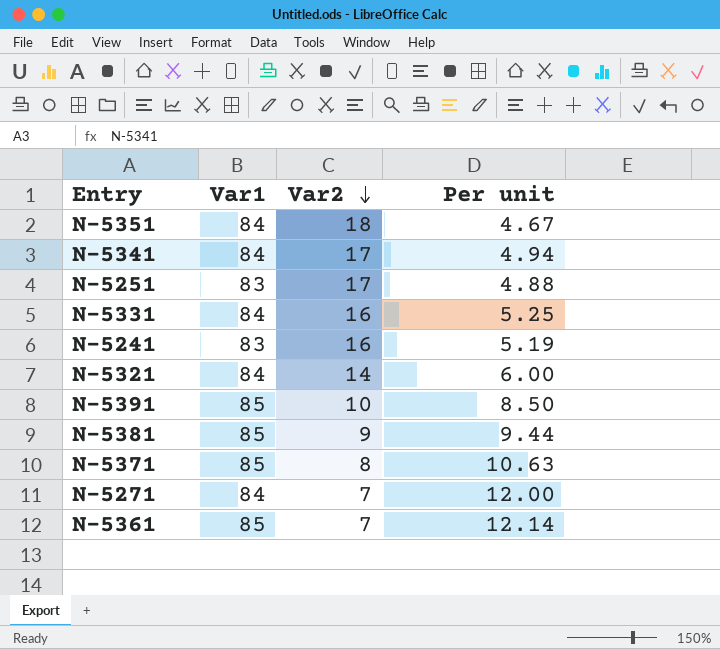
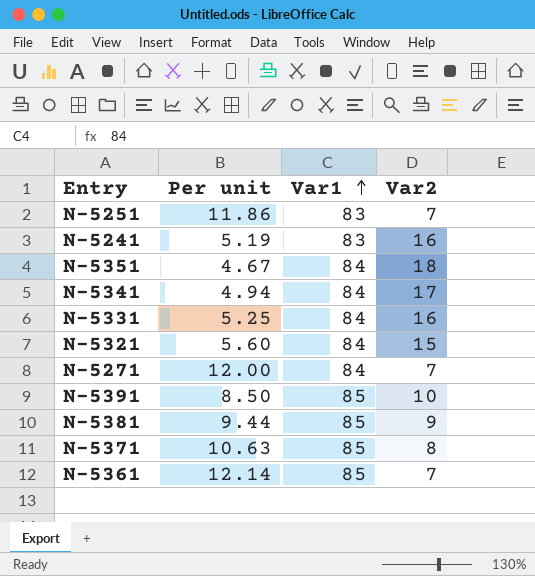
row order: Var2 descending -> Var1 ascending
column Per unit | position: 4 -> 2
N-5251 | Per unit: 4.88 -> 11.86
N-5251 | Var2: 17 -> 7
N-5321 | Per unit: 6.00 -> 5.60
N-5321 | Var2: 14 -> 15

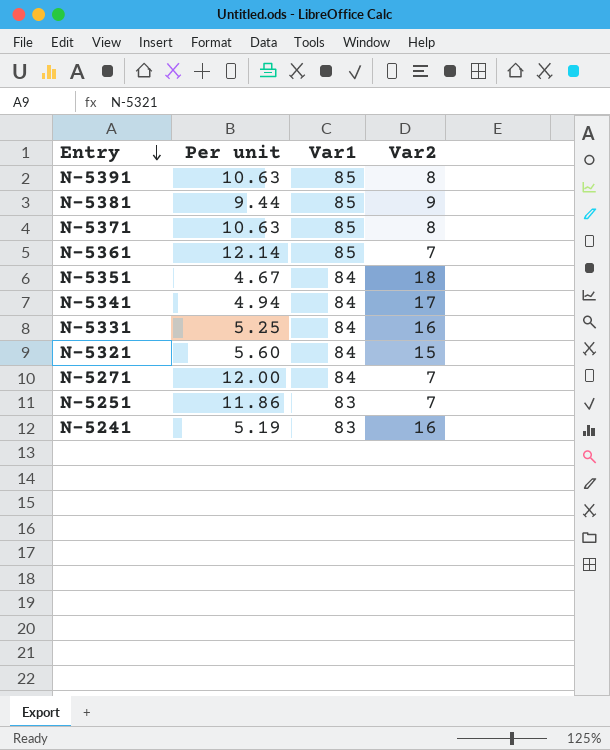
row order: Var1 ascending -> Entry descending
N-5391 | Per unit: 8.50 -> 10.63
N-5391 | Var2: 10 -> 8

